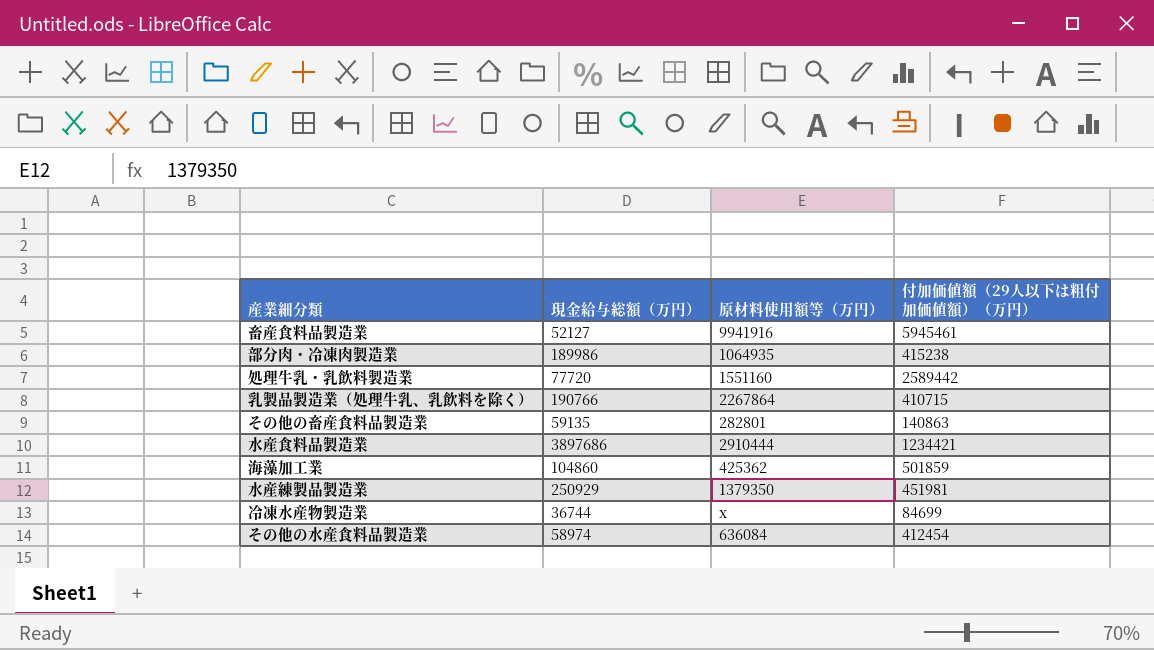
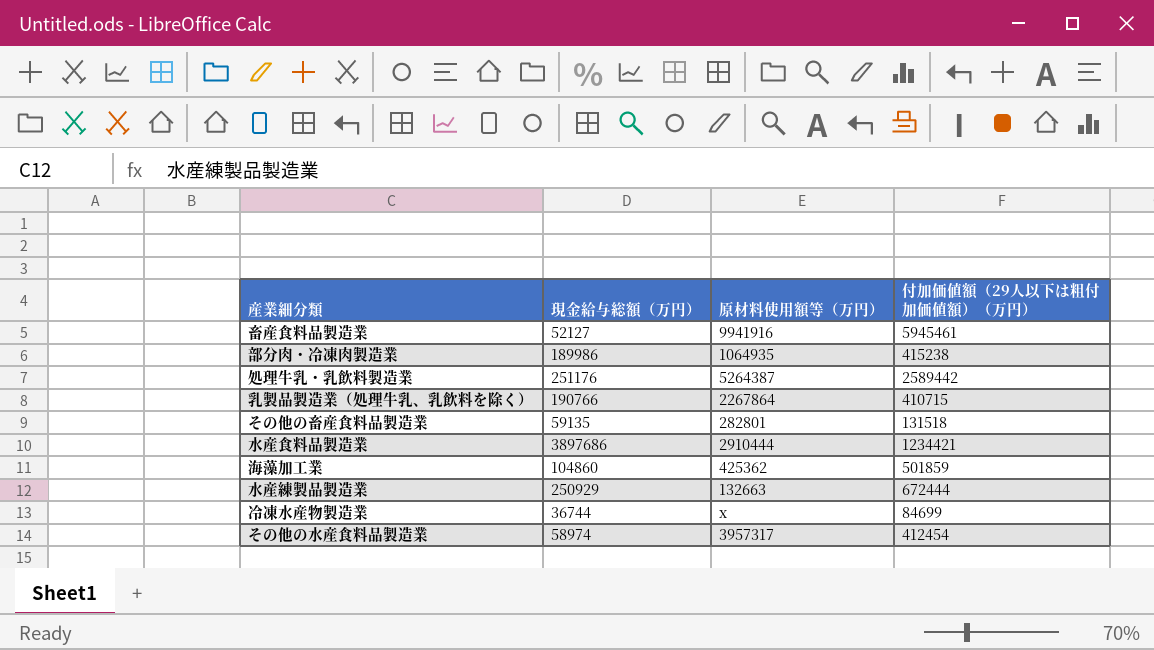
処理牛乳・乳飲料製造業 | 現金給与総額（万円）: 77720 -> 251176
処理牛乳・乳飲料製造業 | 原材料使用額等（万円）: 1551160 -> 5264387
その他の畜産食料品製造業 | 付加価値額（29人以下は粗付加価値額）（万円）: 140863 -> 131518
水産練製品製造業 | 原材料使用額等（万円）: 1379350 -> 132663
水産練製品製造業 | 付加価値額（29人以下は粗付加価値額）（万円）: 451981 -> 672444
その他の水産食料品製造業 | 原材料使用額等（万円）: 636084 -> 3957317

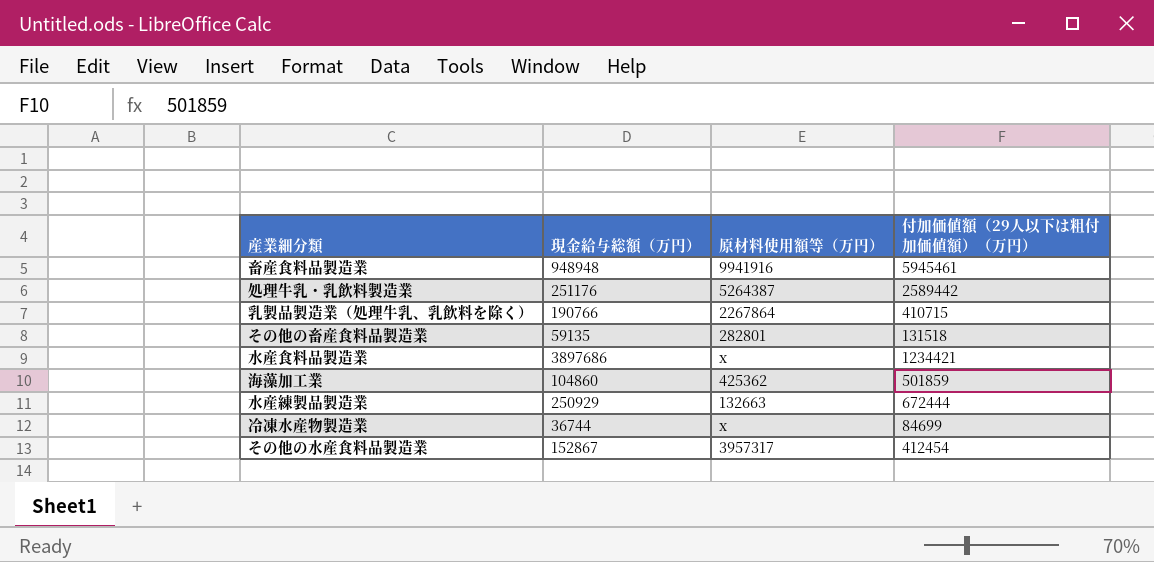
row 部分肉・冷凍肉製造業: 189986 | 1064935 | 415238 -> none
畜産食料品製造業 | 現金給与総額（万円）: 52127 -> 948948
水産食料品製造業 | 原材料使用額等（万円）: 2910444 -> x
その他の水産食料品製造業 | 現金給与総額（万円）: 58974 -> 152867

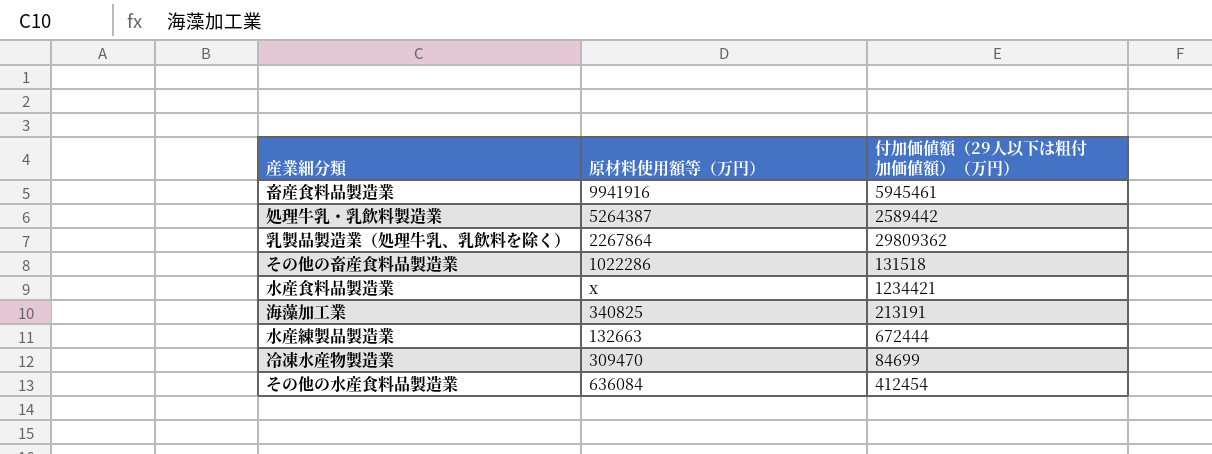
column 現金給与総額（万円） | position: 2 -> none
乳製品製造業（処理牛乳、乳飲料を除く） | 付加価値額（29人以下は粗付加価値額）（万円）: 410715 -> 29809362
その他の畜産食料品製造業 | 原材料使用額等（万円）: 282801 -> 1022286
海藻加工業 | 原材料使用額等（万円）: 425362 -> 340825
海藻加工業 | 付加価値額（29人以下は粗付加価値額）（万円）: 501859 -> 213191
冷凍水産物製造業 | 原材料使用額等（万円）: x -> 309470
その他の水産食料品製造業 | 原材料使用額等（万円）: 3957317 -> 636084

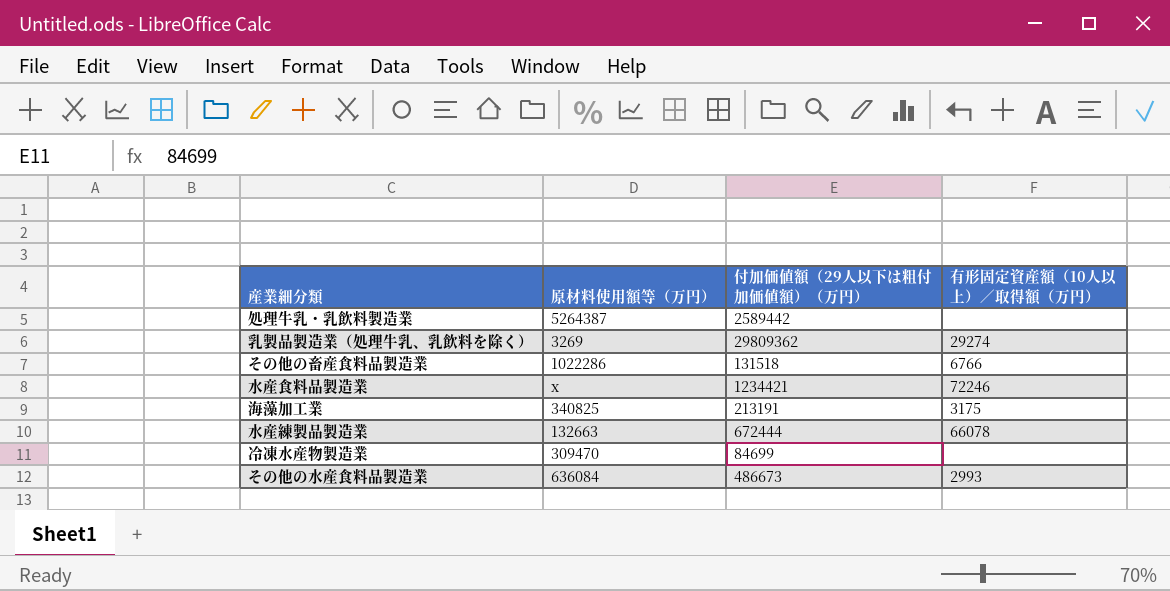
column 有形固定資産額（10人以上）／取得額（万円） | position: none -> 4
row 畜産食料品製造業: 9941916 | 5945461 -> none
乳製品製造業（処理牛乳、乳飲料を除く） | 原材料使用額等（万円）: 2267864 -> 3269
その他の水産食料品製造業 | 付加価値額（29人以下は粗付加価値額）（万円）: 412454 -> 486673

